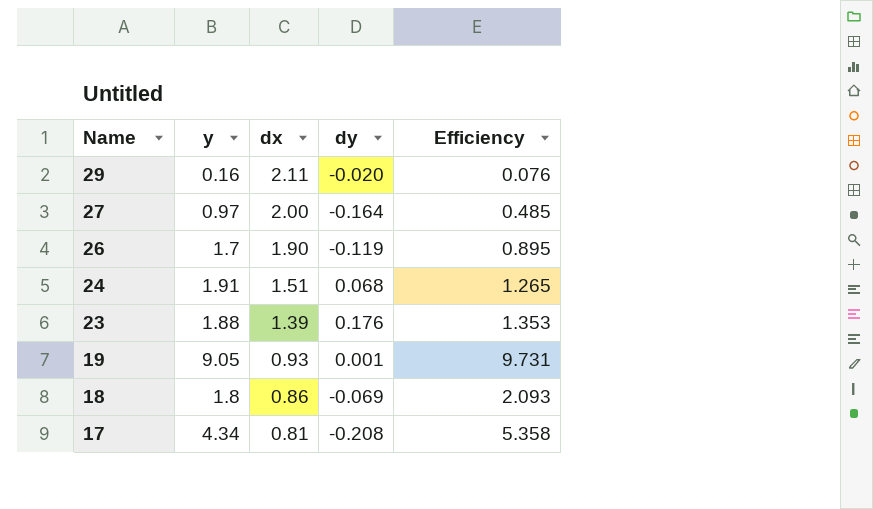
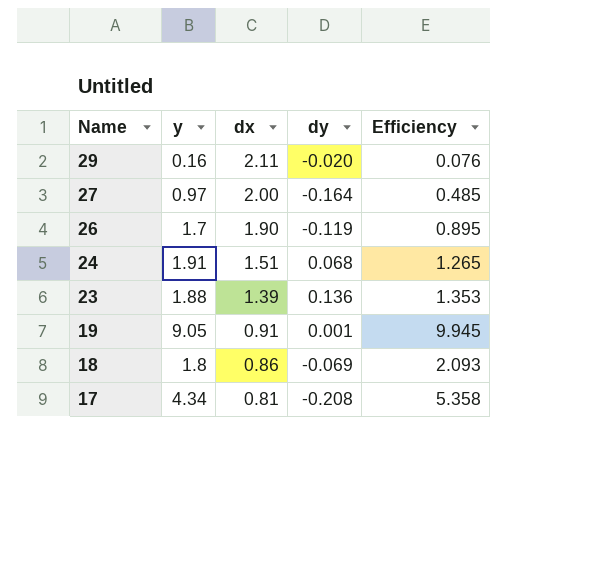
23 | dy: 0.176 -> 0.136
19 | dx: 0.93 -> 0.91
19 | Efficiency: 9.731 -> 9.945

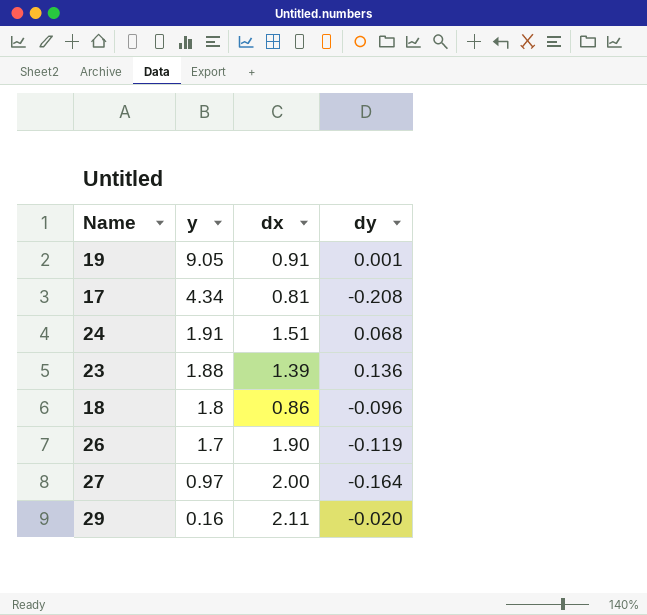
row order: Name descending -> y descending
column Efficiency | formula: [y] / [dx] -> none
18 | dy: -0.069 -> -0.096

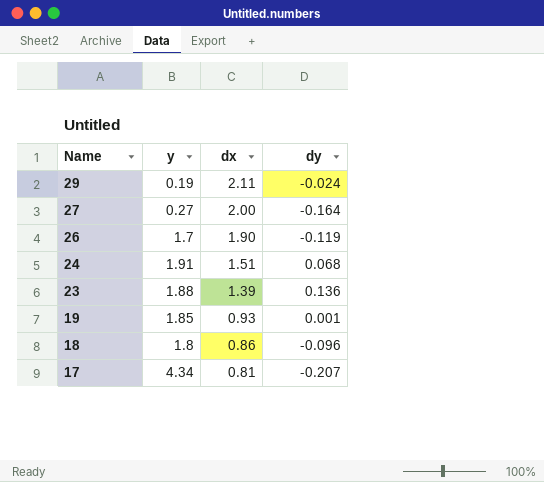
row order: y descending -> Name descending
29 | y: 0.16 -> 0.19
29 | dy: -0.020 -> -0.024
27 | y: 0.97 -> 0.27
19 | y: 9.05 -> 1.85
19 | dx: 0.91 -> 0.93
17 | dy: -0.208 -> -0.207

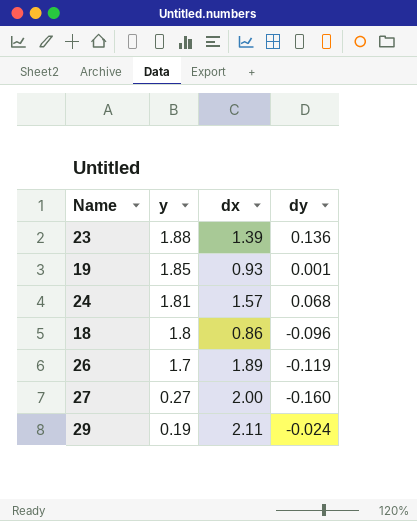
row order: Name descending -> y descending
row 17: 4.34 | 0.81 | -0.207 -> none
24 | y: 1.91 -> 1.81
24 | dx: 1.51 -> 1.57
26 | dx: 1.90 -> 1.89
27 | dy: -0.164 -> -0.160

